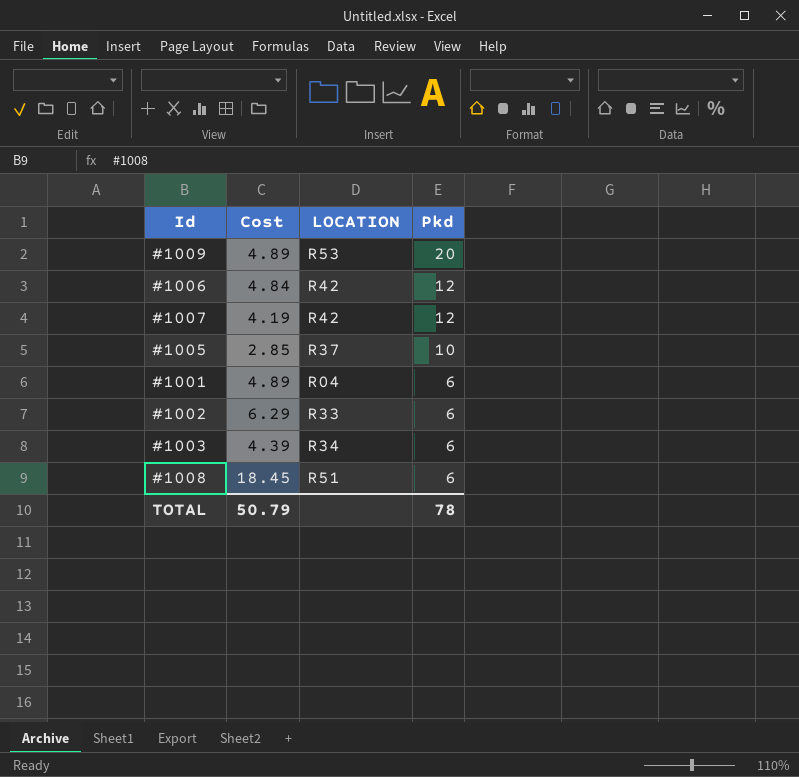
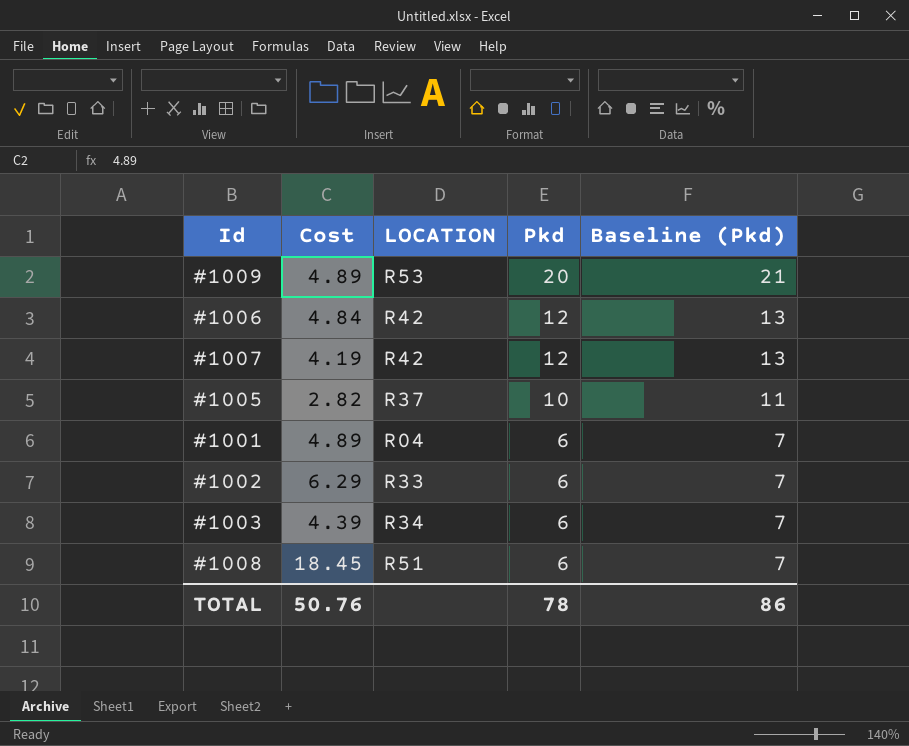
column Baseline (Pkd) | formula: none -> [Pkd] + 1
#1005 | Cost: 2.85 -> 2.82
TOTAL | Cost: 50.79 -> 50.76

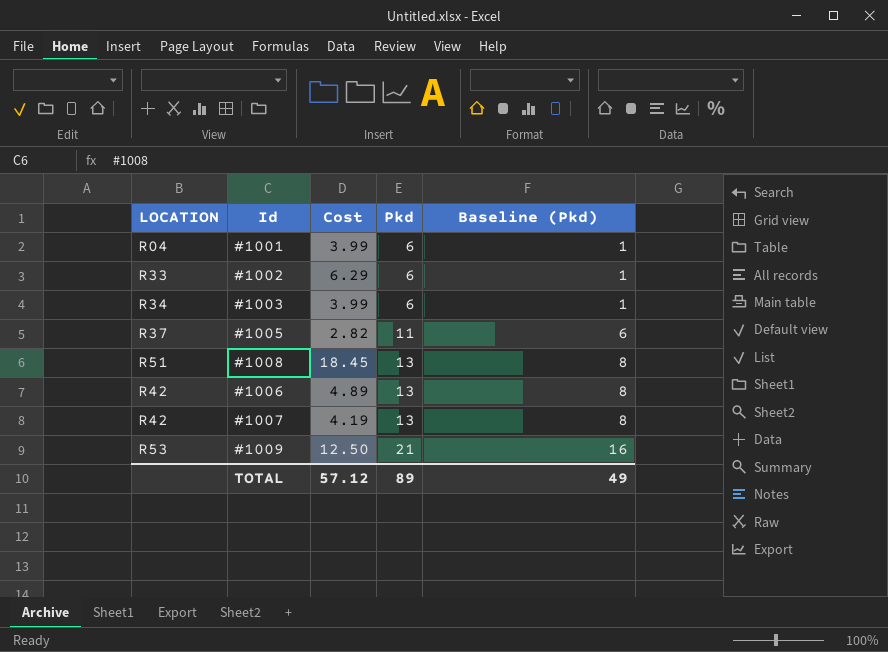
row order: Pkd descending -> Pkd ascending
column LOCATION | position: 3 -> 1
column Baseline (Pkd) | formula: [Pkd] + 1 -> [Pkd] - 5
#1001 | Cost: 4.89 -> 3.99
#1003 | Cost: 4.39 -> 3.99
#1005 | Pkd: 10 -> 11
#1008 | Pkd: 6 -> 13
#1006 | Cost: 4.84 -> 4.89
#1006 | Pkd: 12 -> 13
#1007 | Pkd: 12 -> 13
#1009 | Cost: 4.89 -> 12.50
#1009 | Pkd: 20 -> 21
TOTAL | Cost: 50.76 -> 57.12
TOTAL | Pkd: 78 -> 89
TOTAL | Baseline (Pkd): 86 -> 49

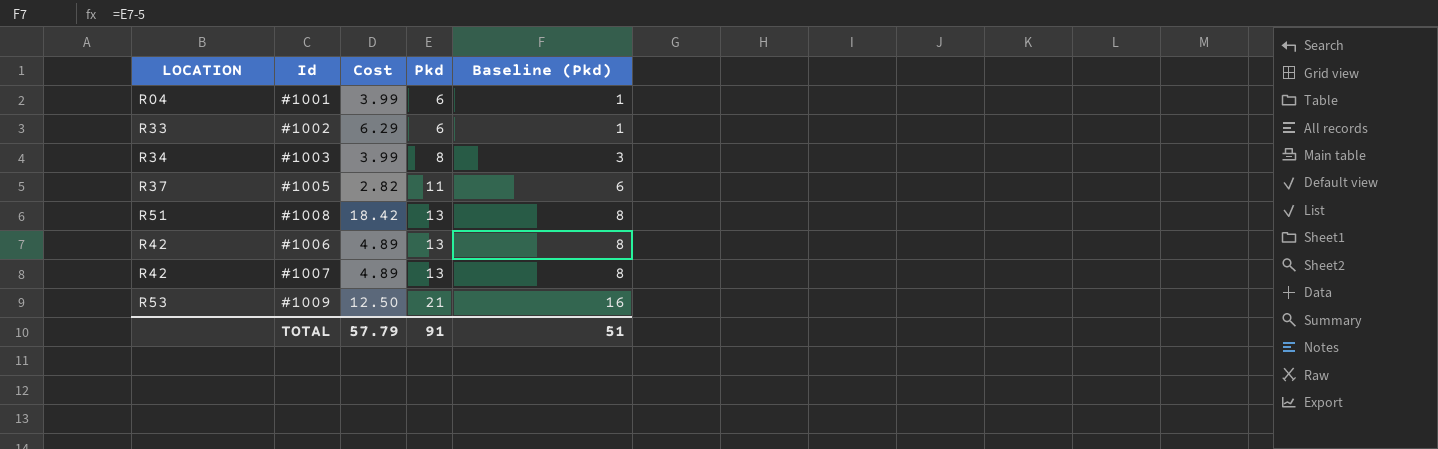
#1003 | Pkd: 6 -> 8
#1003 | Baseline (Pkd): 1 -> 3
#1008 | Cost: 18.45 -> 18.42
#1007 | Cost: 4.19 -> 4.89
TOTAL | Cost: 57.12 -> 57.79
TOTAL | Pkd: 89 -> 91
TOTAL | Baseline (Pkd): 49 -> 51

